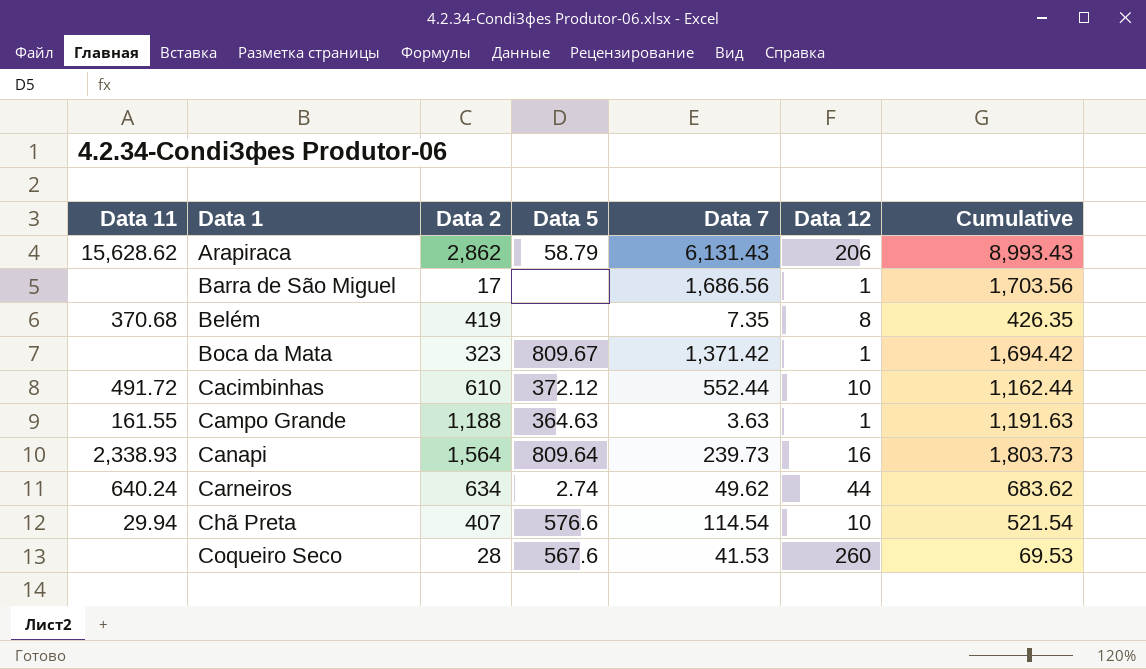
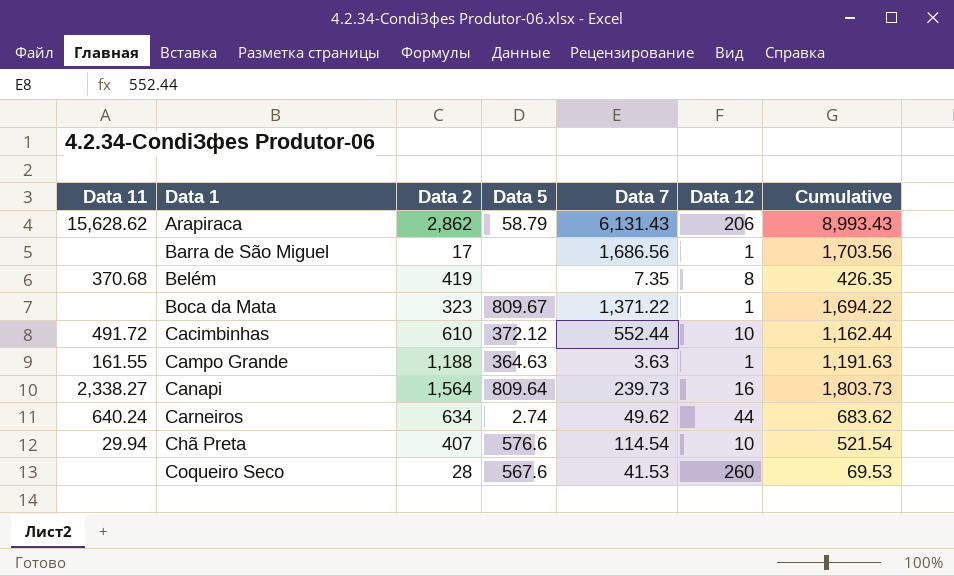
Boca da Mata | Data 7: 1,371.42 -> 1,371.22
Boca da Mata | Cumulative: 1,694.42 -> 1,694.22
Canapi | Data 11: 2,338.93 -> 2,338.27

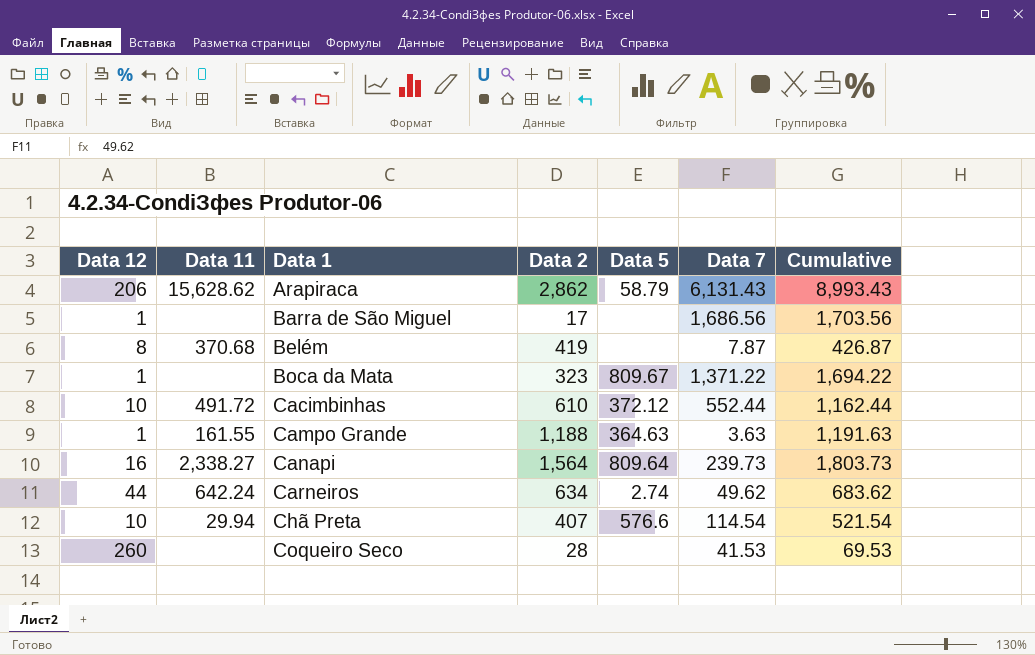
column Data 12 | position: 6 -> 1
Belém | Data 7: 7.35 -> 7.87
Belém | Cumulative: 426.35 -> 426.87
Carneiros | Data 11: 640.24 -> 642.24
Coqueiro Seco | Data 5: 567.6 -> none

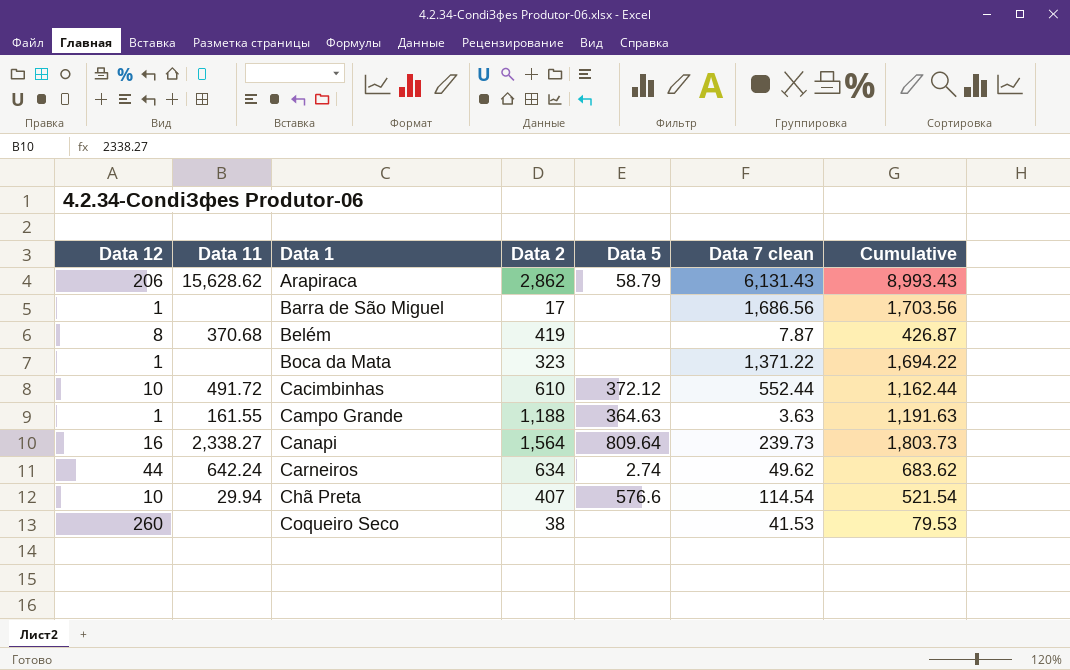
column name: Data 7 -> Data 7 clean
Boca da Mata | Data 5: 809.67 -> none
Coqueiro Seco | Data 2: 28 -> 38
Coqueiro Seco | Cumulative: 69.53 -> 79.53

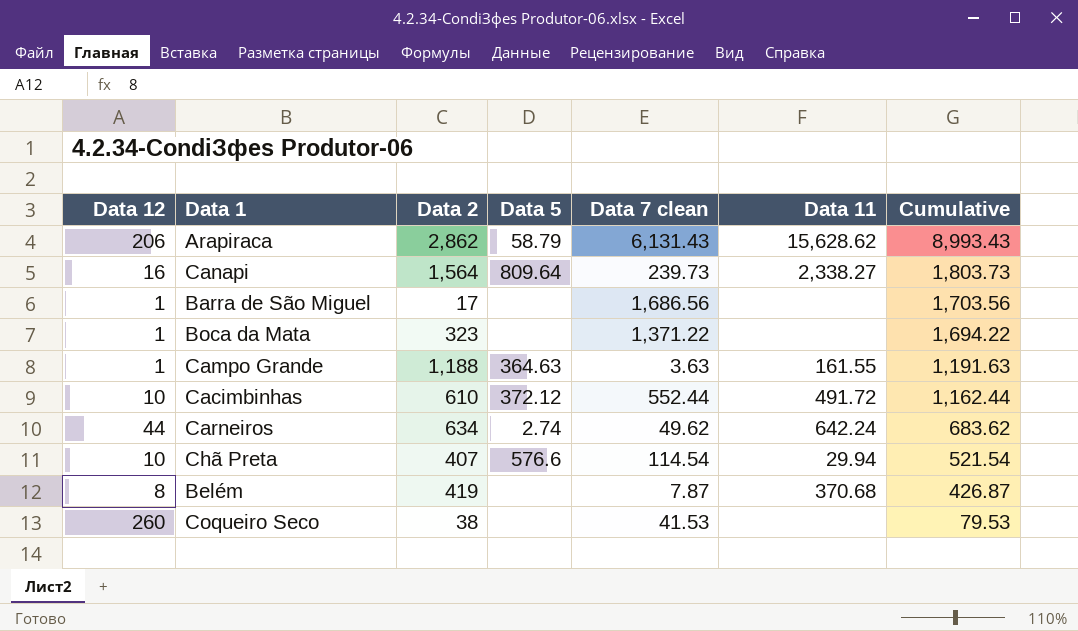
row order: Data 1 ascending -> Cumulative descending
column Data 11 | position: 2 -> 6

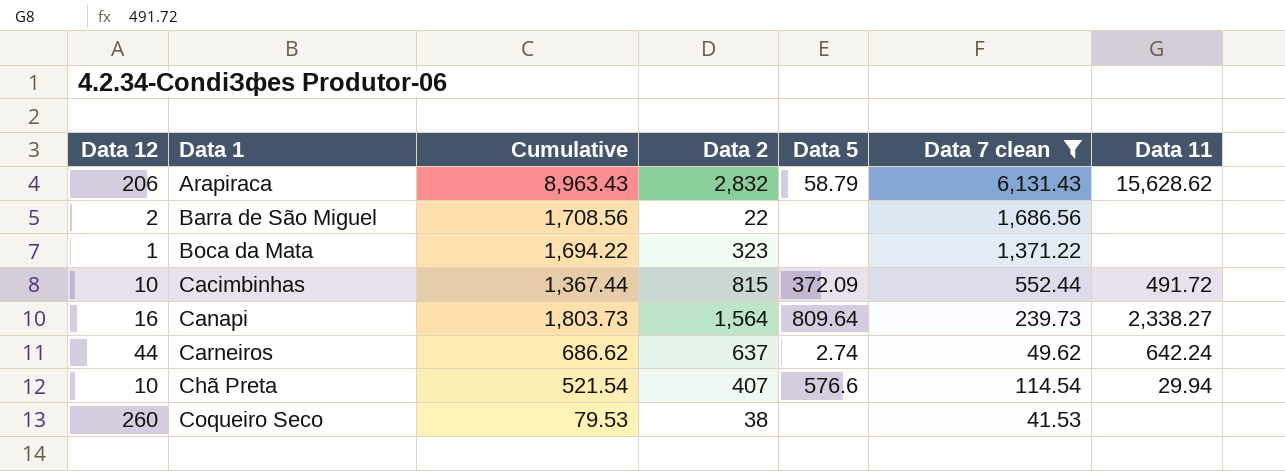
filter: none -> Data 7 clean >= 41.53
row order: Cumulative descending -> Data 1 ascending
column Cumulative | position: 7 -> 3
Arapiraca | Cumulative: 8,993.43 -> 8,963.43
Arapiraca | Data 2: 2,862 -> 2,832
Barra de São Miguel | Data 12: 1 -> 2
Barra de São Miguel | Cumulative: 1,703.56 -> 1,708.56
Barra de São Miguel | Data 2: 17 -> 22
Cacimbinhas | Cumulative: 1,162.44 -> 1,367.44
Cacimbinhas | Data 2: 610 -> 815
Cacimbinhas | Data 5: 372.12 -> 372.09
Carneiros | Cumulative: 683.62 -> 686.62
Carneiros | Data 2: 634 -> 637

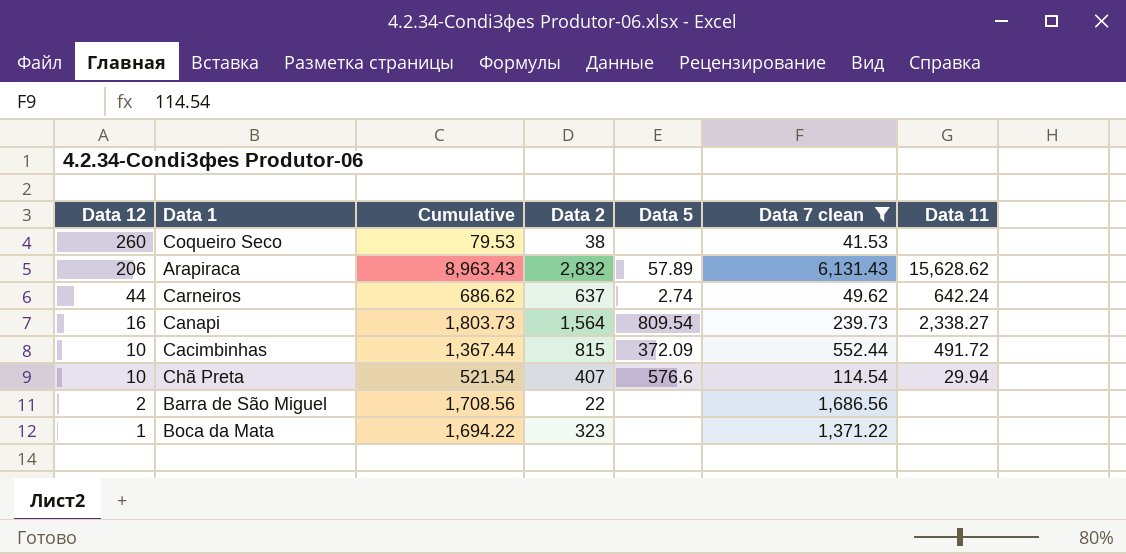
row order: Data 1 ascending -> Data 12 descending
Arapiraca | Data 5: 58.79 -> 57.89
Canapi | Data 5: 809.64 -> 809.54

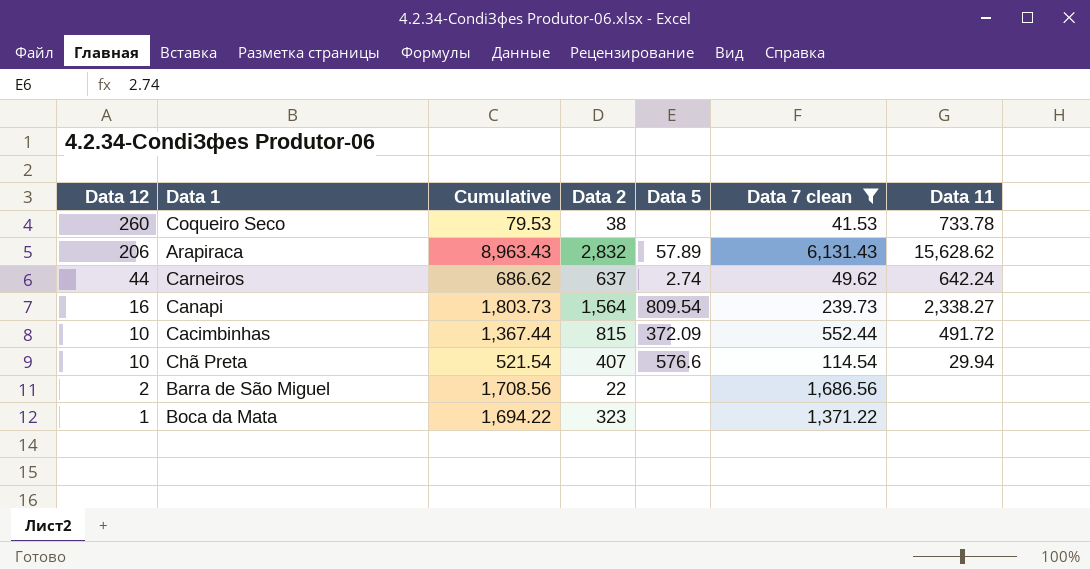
Coqueiro Seco | Data 11: none -> 733.78

